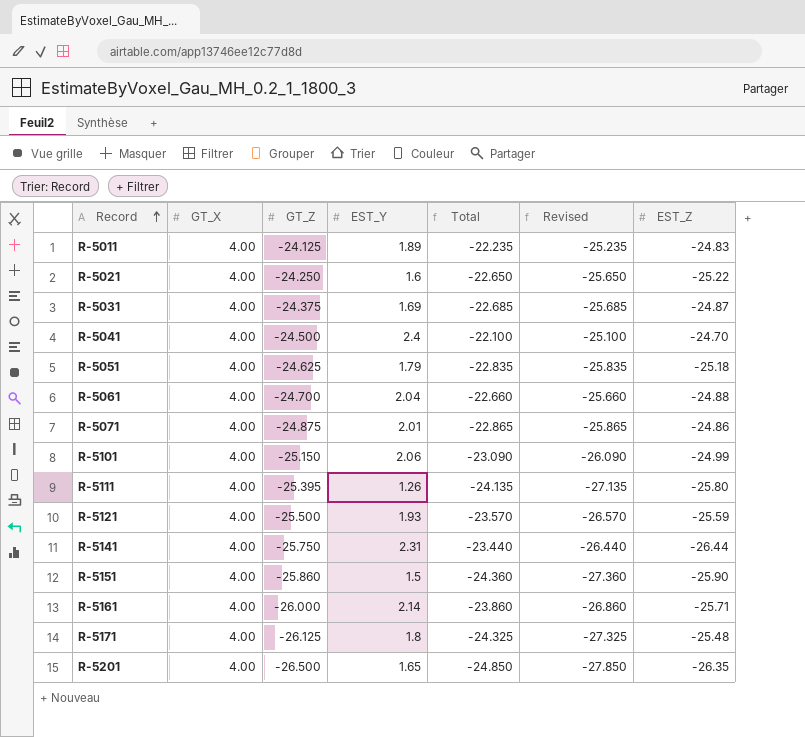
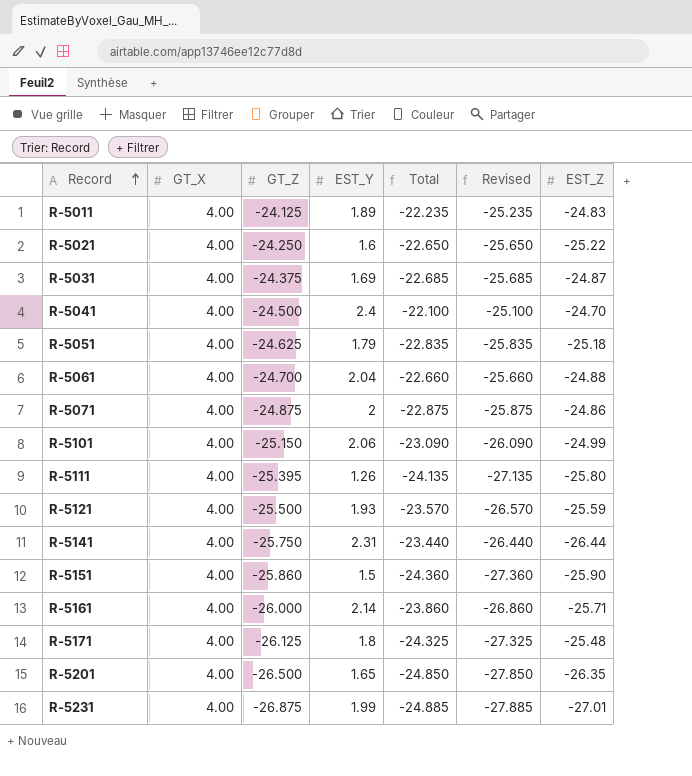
R-5071 | EST_Y: 2.01 -> 2
R-5071 | Total: -22.865 -> -22.875
R-5071 | Revised: -25.865 -> -25.875
row R-5231: none -> 4.00 | -26.875 | 1.99 | -24.885 | -27.885 | -27.01

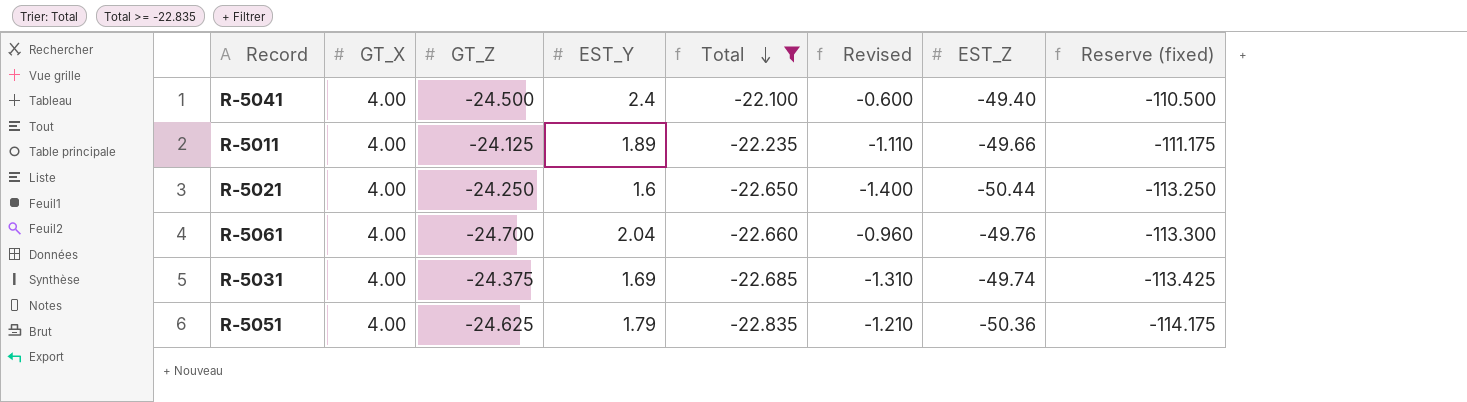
filter: none -> Total >= -22.835
row order: Record ascending -> Total descending
column Revised | formula: [Total] - 3 -> [EST_Y] - 3
column Reserve (fixed) | formula: none -> [Total] * 5
R-5041 | EST_Z: -24.70 -> -49.40
R-5011 | EST_Z: -24.83 -> -49.66
R-5021 | EST_Z: -25.22 -> -50.44
R-5061 | EST_Z: -24.88 -> -49.76
R-5031 | EST_Z: -24.87 -> -49.74
R-5051 | EST_Z: -25.18 -> -50.36

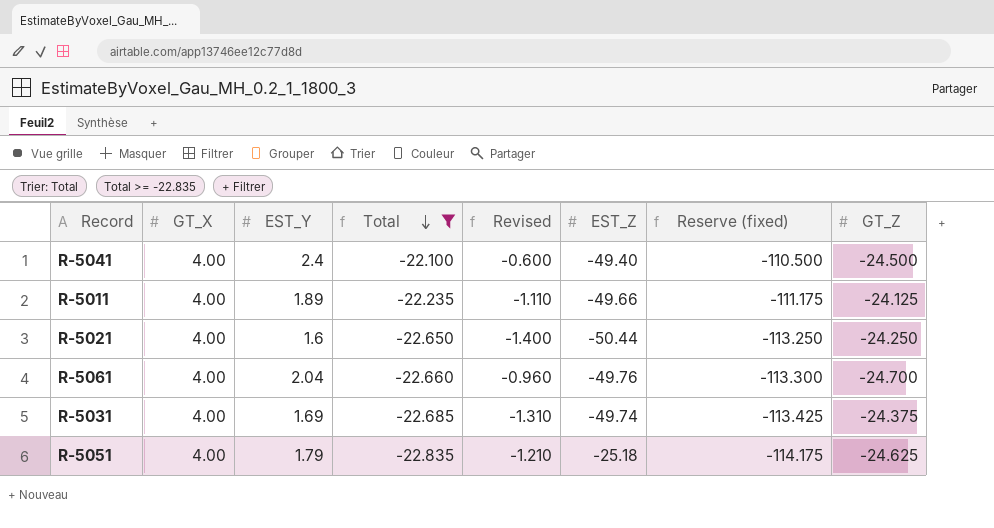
column GT_Z | position: 3 -> 8
R-5051 | EST_Z: -50.36 -> -25.18

